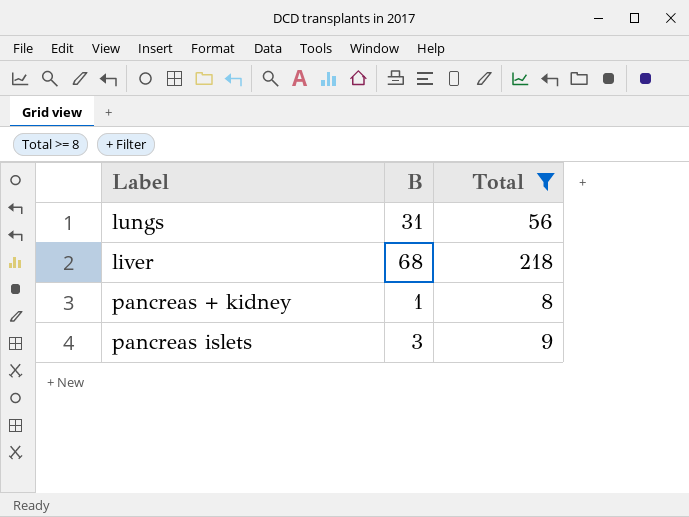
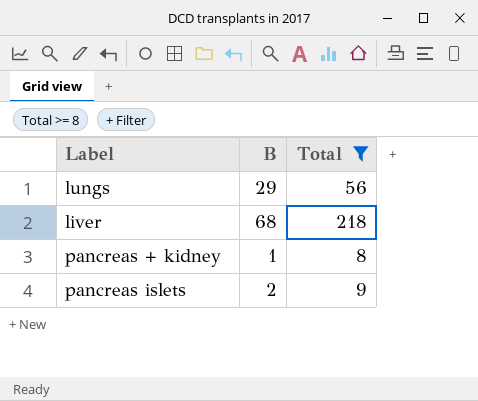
lungs | B: 31 -> 29
pancreas islets | B: 3 -> 2

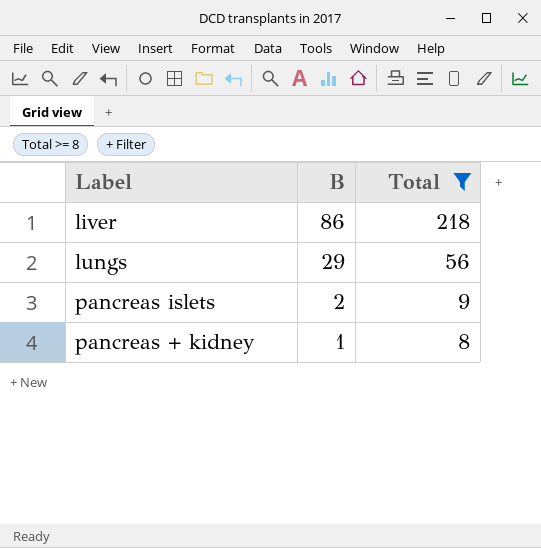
row order: none -> B descending
liver | B: 68 -> 86

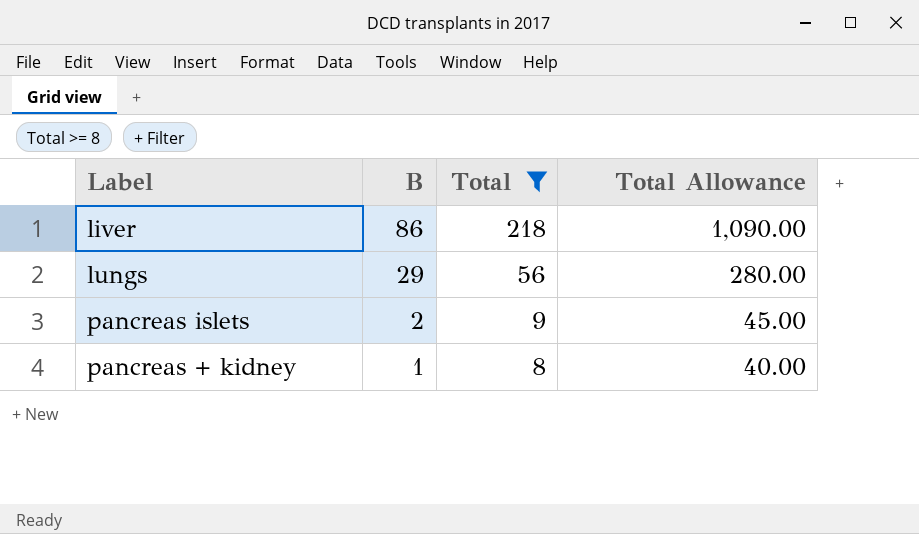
column Total Allowance | formula: none -> [Total] * 5

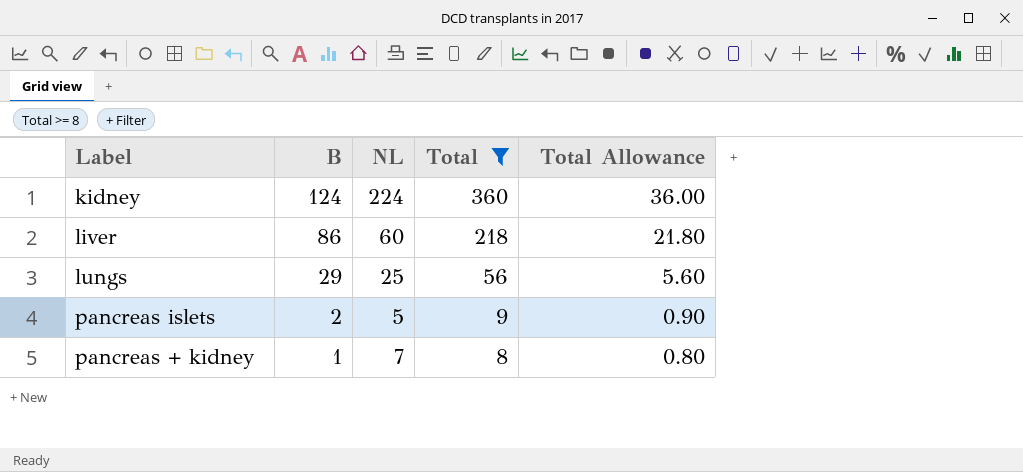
column NL | position: none -> 3
column Total Allowance | formula: [Total] * 5 -> [Total] * 0.1
row kidney: none -> 124 | 224 | 360 | 36.00

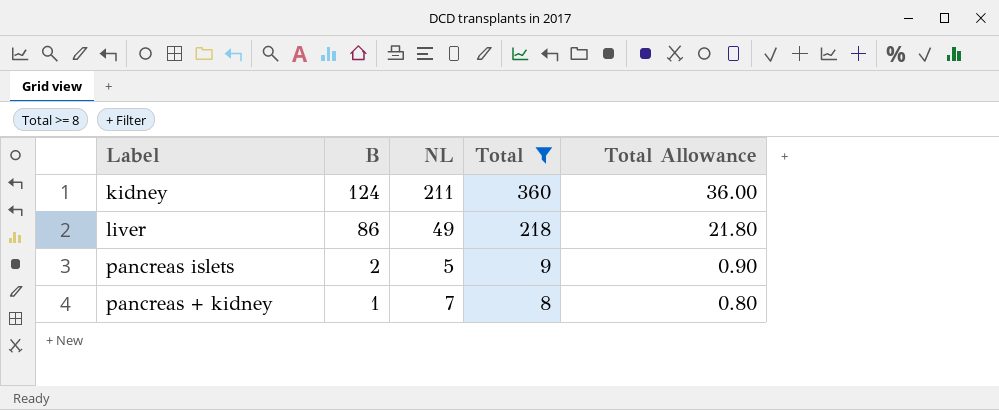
row lungs: 29 | 25 | 56 | 5.60 -> none
kidney | NL: 224 -> 211
liver | NL: 60 -> 49

